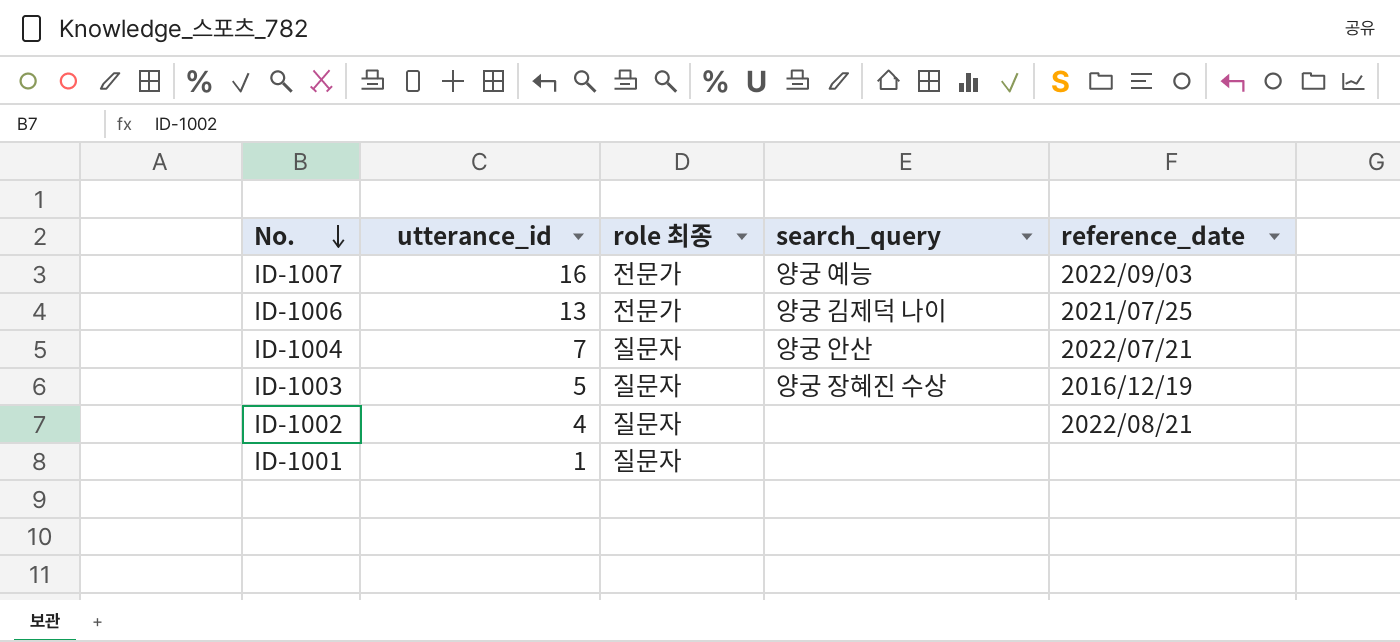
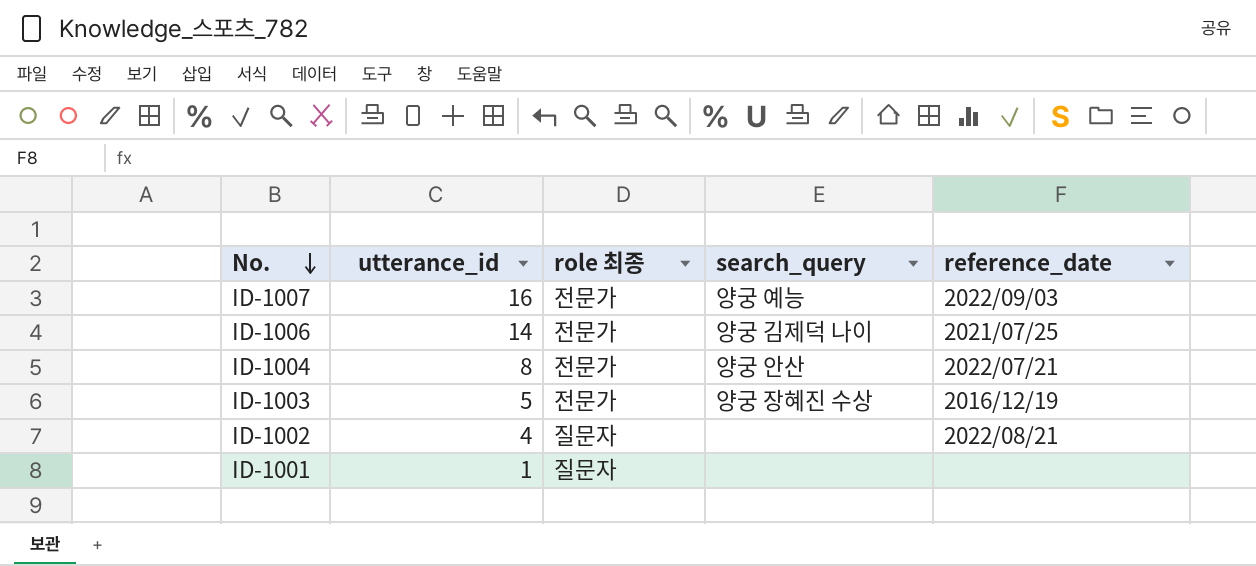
ID-1006 | utterance_id: 13 -> 14
ID-1004 | utterance_id: 7 -> 8
ID-1004 | role 최종: 질문자 -> 전문가
ID-1003 | role 최종: 질문자 -> 전문가

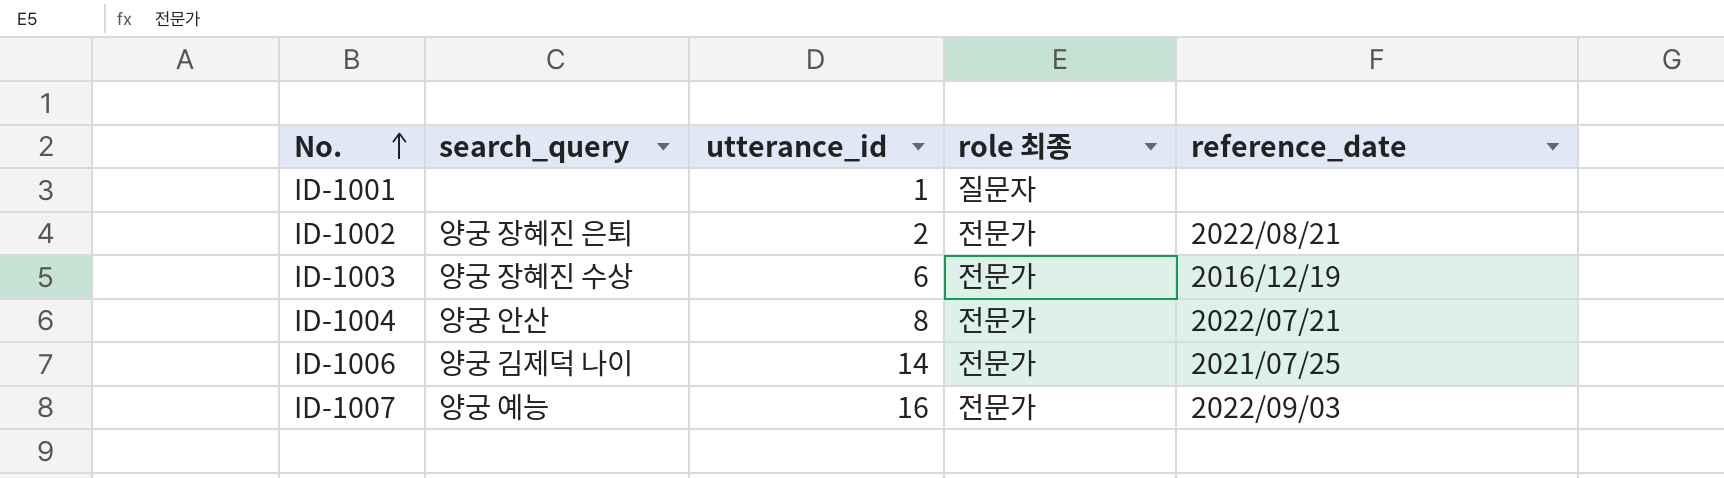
row order: No. descending -> No. ascending
column search_query | position: 4 -> 2
ID-1002 | search_query: none -> 양궁 장혜진 은퇴
ID-1002 | utterance_id: 4 -> 2
ID-1002 | role 최종: 질문자 -> 전문가
ID-1003 | utterance_id: 5 -> 6

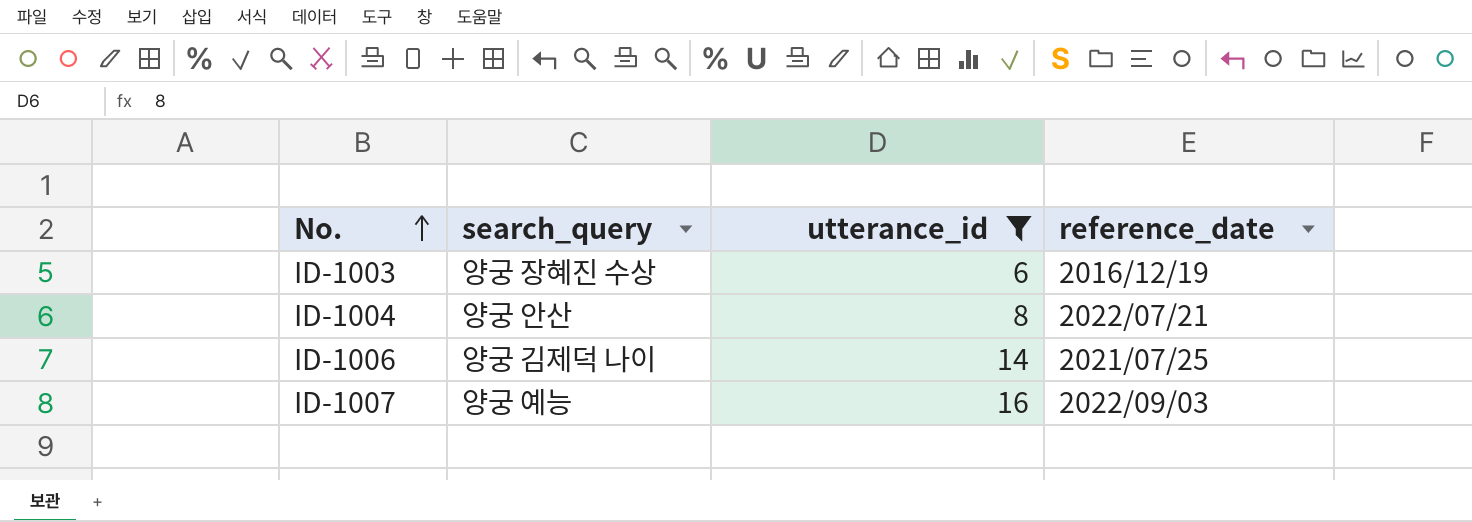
filter: none -> utterance_id >= 6
column role 최종 | position: 4 -> none

